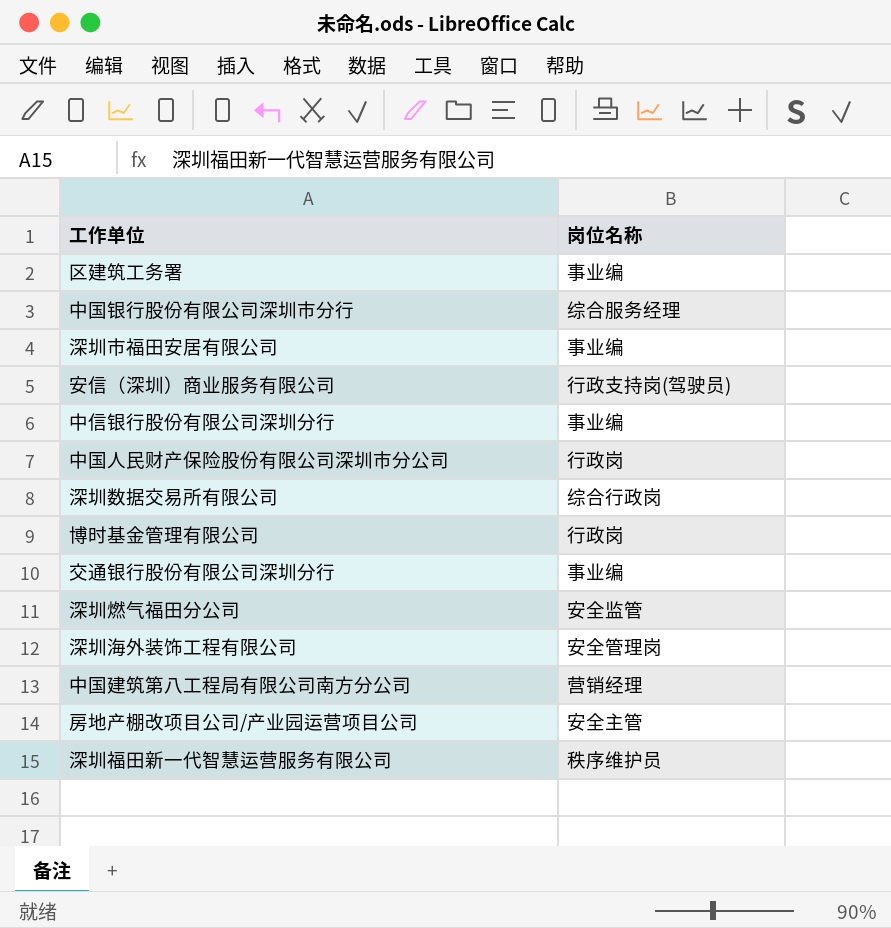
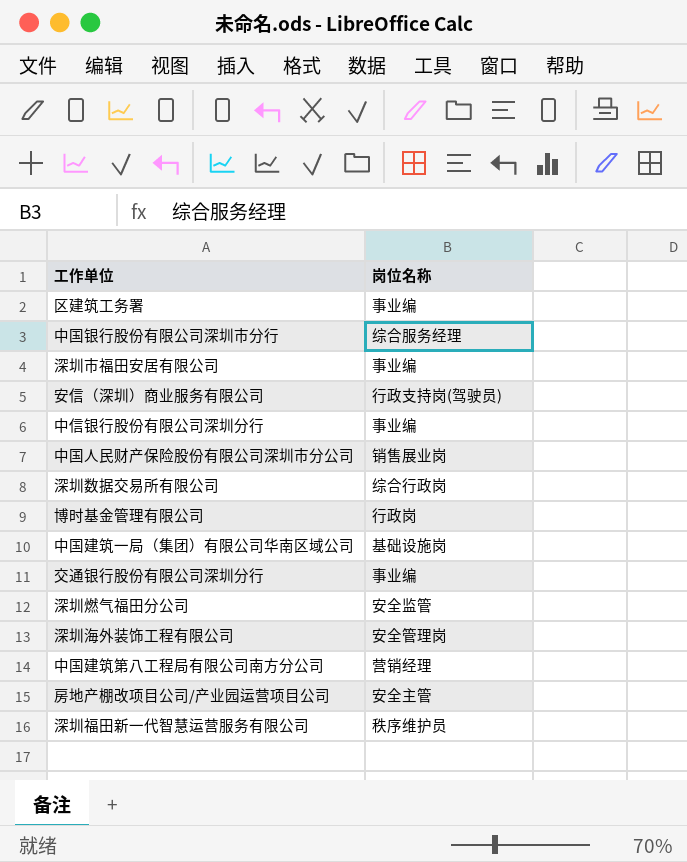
中国人民财产保险股份有限公司深圳市分公司 | 岗位名称: 行政岗 -> 销售展业岗
row 中国建筑一局（集团）有限公司华南区域公司: none -> 基础设施岗

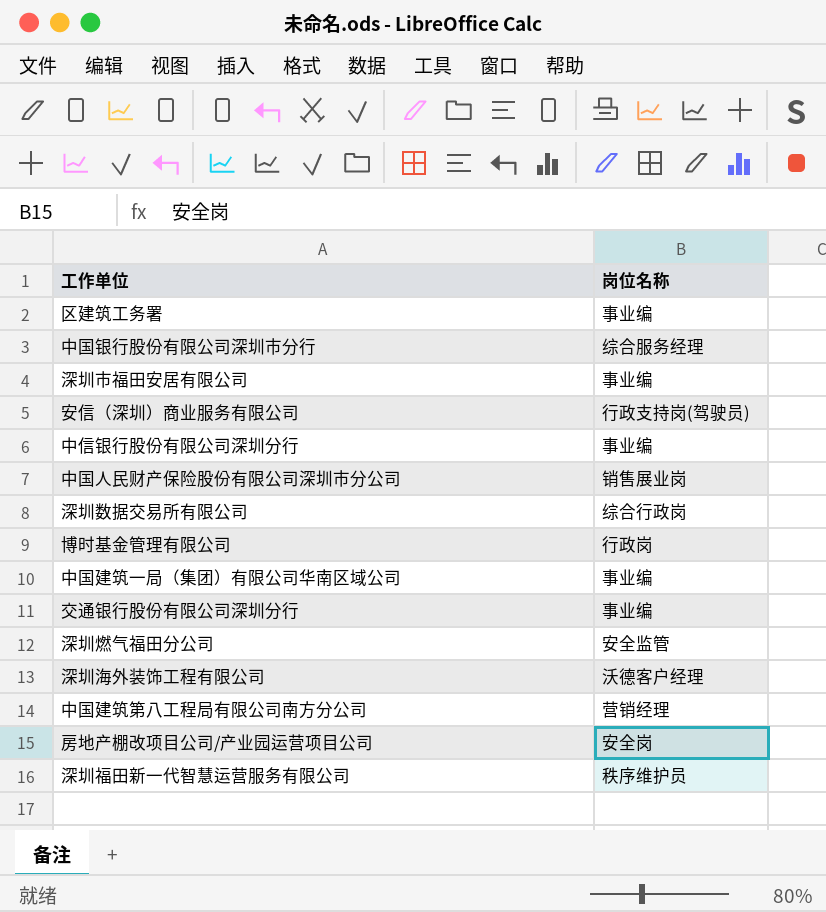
中国建筑一局（集团）有限公司华南区域公司 | 岗位名称: 基础设施岗 -> 事业编
深圳海外装饰工程有限公司 | 岗位名称: 安全管理岗 -> 沃德客户经理
房地产棚改项目公司/产业园运营项目公司 | 岗位名称: 安全主管 -> 安全岗

